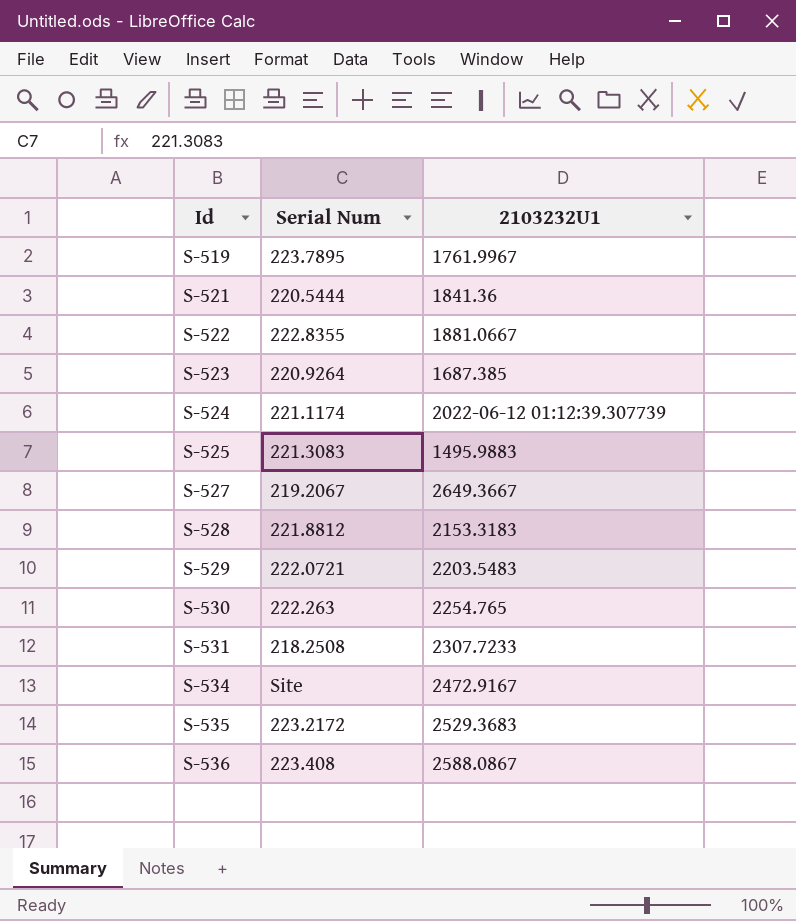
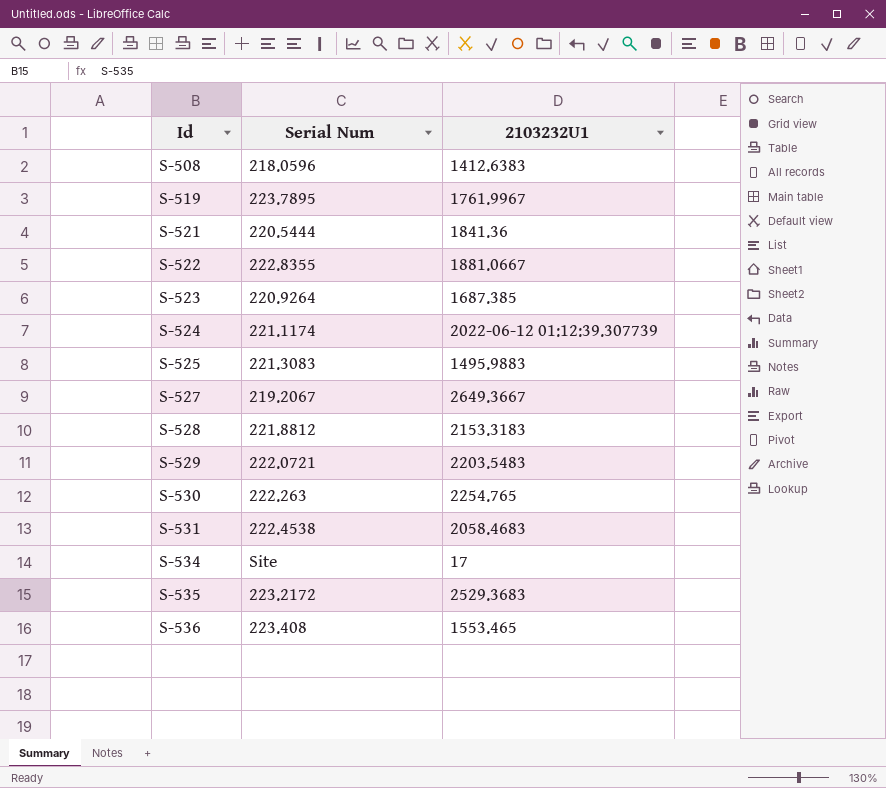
row S-508: none -> 218.0596 | 1412.6383
S-531 | Serial Num: 218.2508 -> 222.4538
S-531 | 2103232U1: 2307.7233 -> 2058.4683
S-534 | 2103232U1: 2472.9167 -> 17
S-536 | 2103232U1: 2588.0867 -> 1553.465

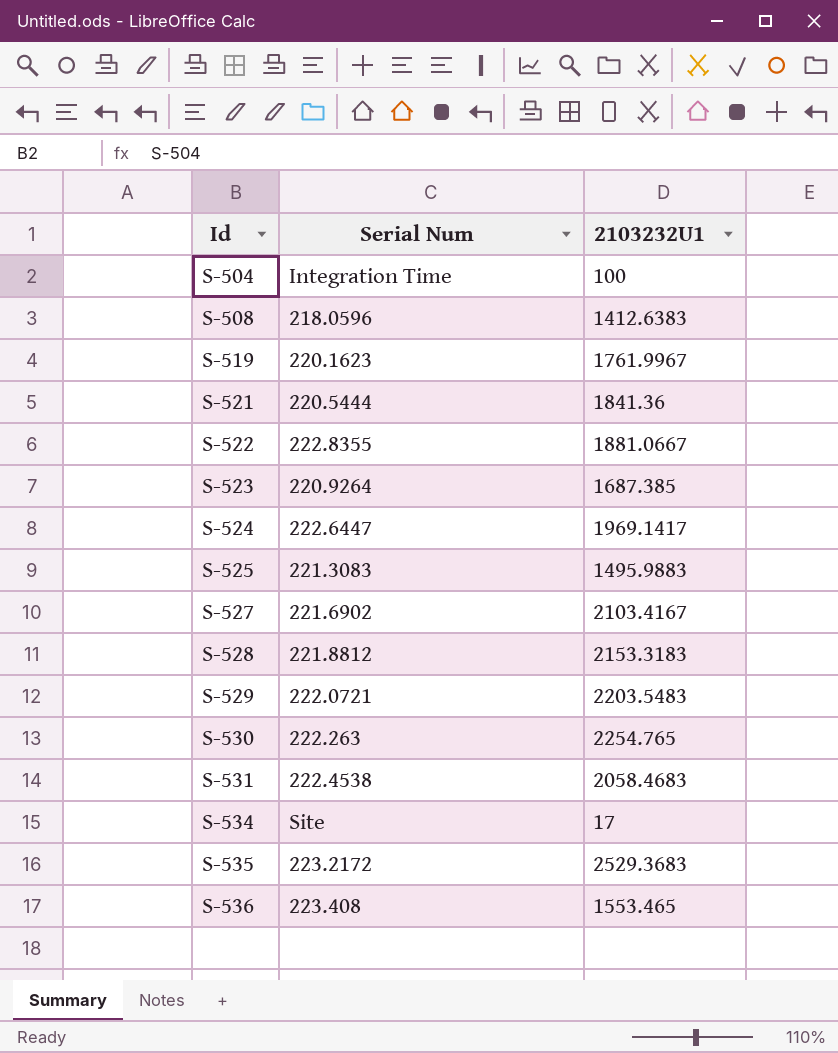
row S-504: none -> Integration Time | 100
S-519 | Serial Num: 223.7895 -> 220.1623
S-524 | Serial Num: 221.1174 -> 222.6447
S-524 | 2103232U1: 2022-06-12 01:12:39.307739 -> 1969.1417
S-527 | Serial Num: 219.2067 -> 221.6902
S-527 | 2103232U1: 2649.3667 -> 2103.4167

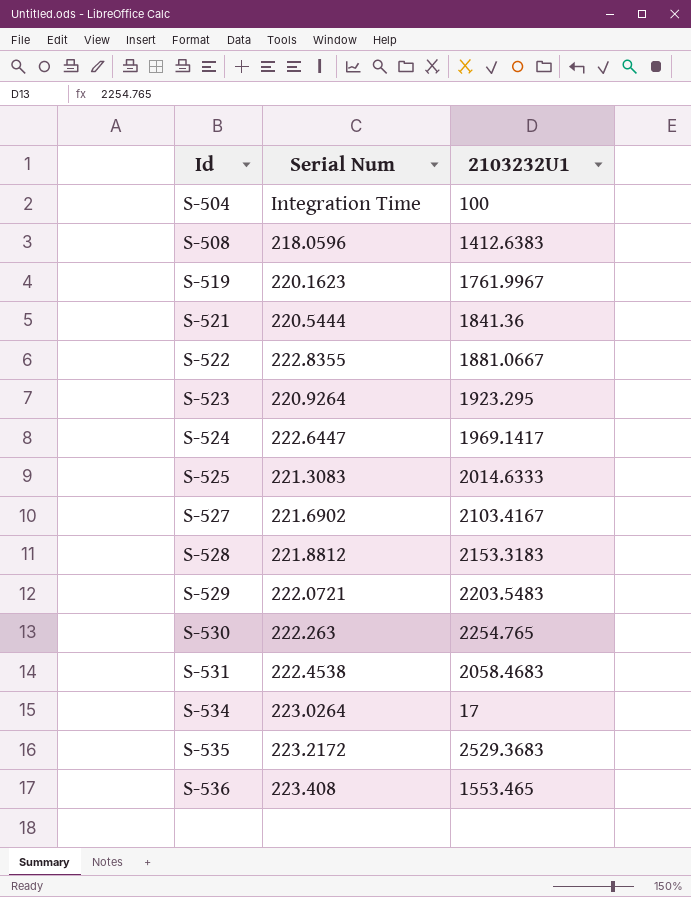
S-523 | 2103232U1: 1687.385 -> 1923.295
S-525 | 2103232U1: 1495.9883 -> 2014.6333
S-534 | Serial Num: Site -> 223.0264

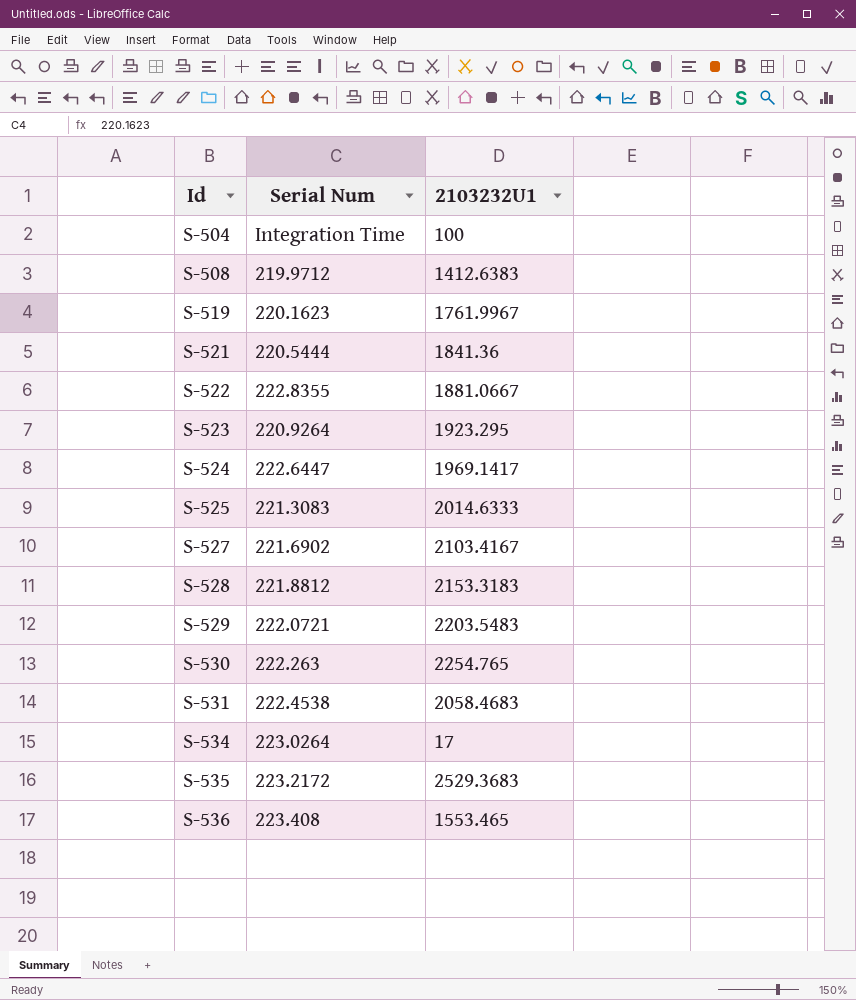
S-508 | Serial Num: 218.0596 -> 219.9712

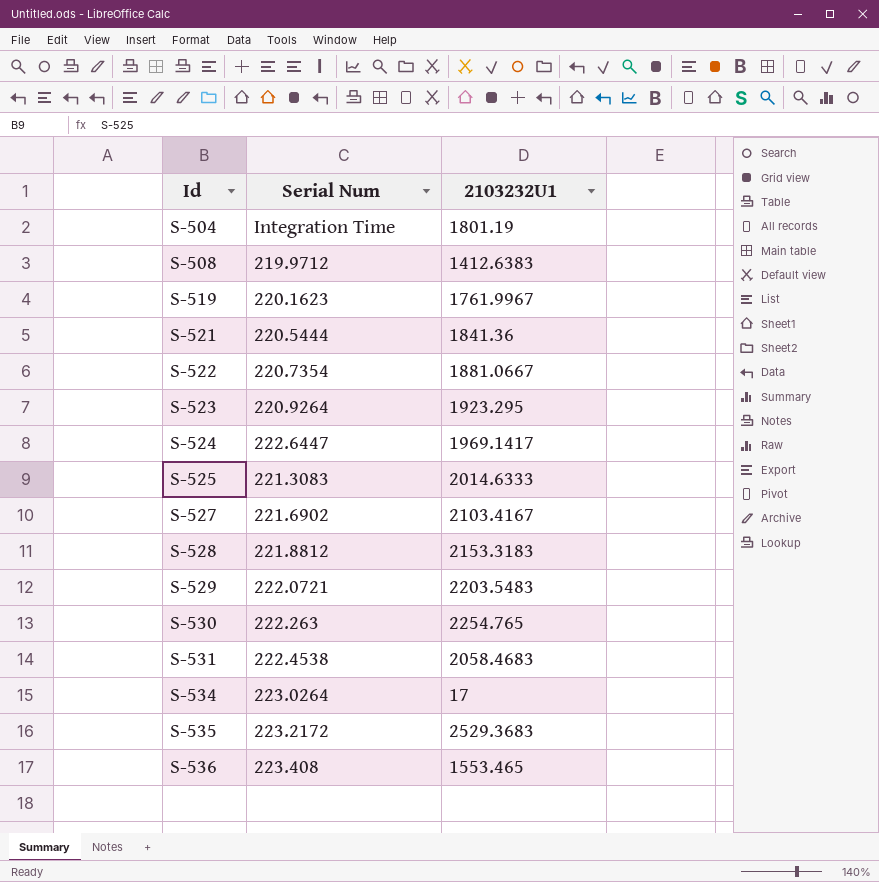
S-504 | 2103232U1: 100 -> 1801.19
S-522 | Serial Num: 222.8355 -> 220.7354

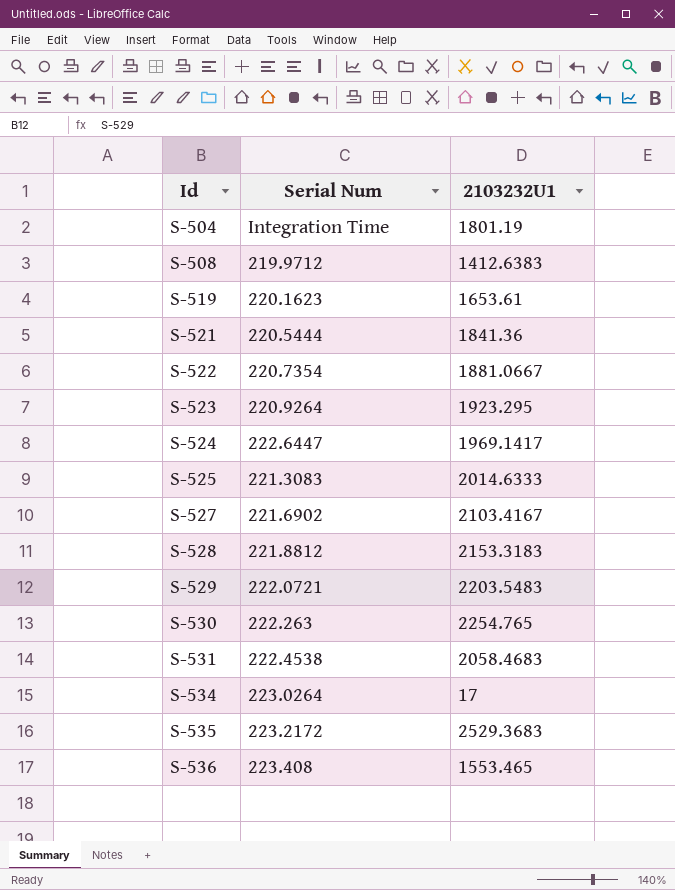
S-519 | 2103232U1: 1761.9967 -> 1653.61

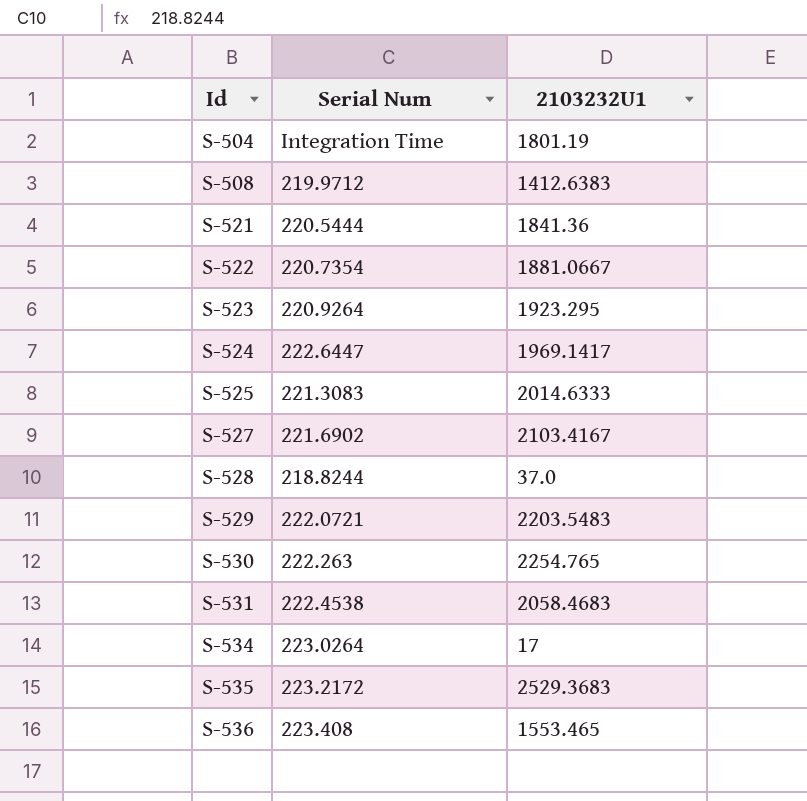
row S-519: 220.1623 | 1653.61 -> none
S-528 | Serial Num: 221.8812 -> 218.8244
S-528 | 2103232U1: 2153.3183 -> 37.0

